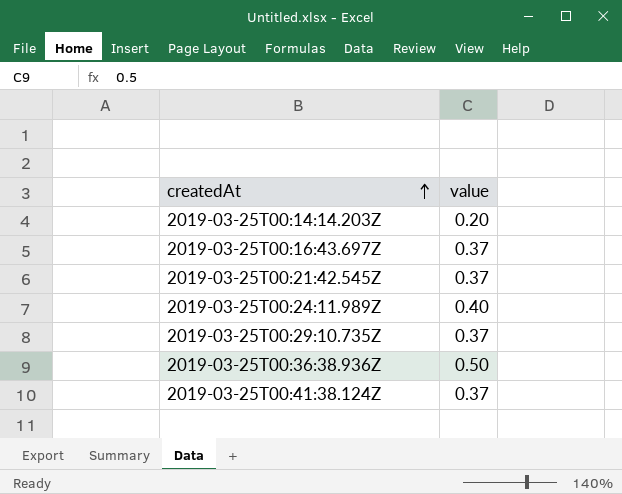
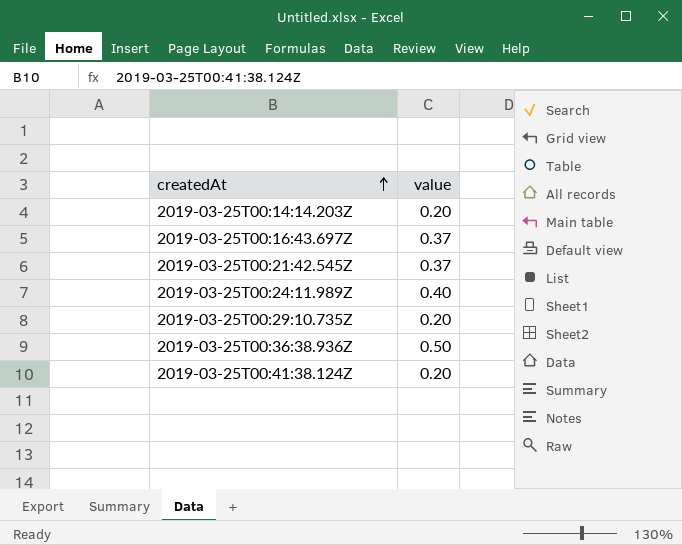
2019-03-25T00:29:10.735Z | value: 0.37 -> 0.20
2019-03-25T00:41:38.124Z | value: 0.37 -> 0.20

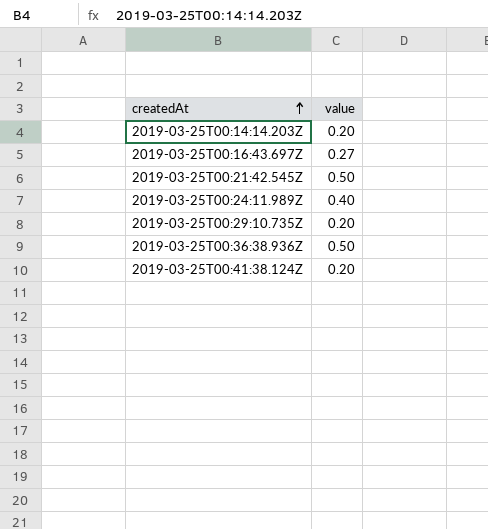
2019-03-25T00:16:43.697Z | value: 0.37 -> 0.27
2019-03-25T00:21:42.545Z | value: 0.37 -> 0.50

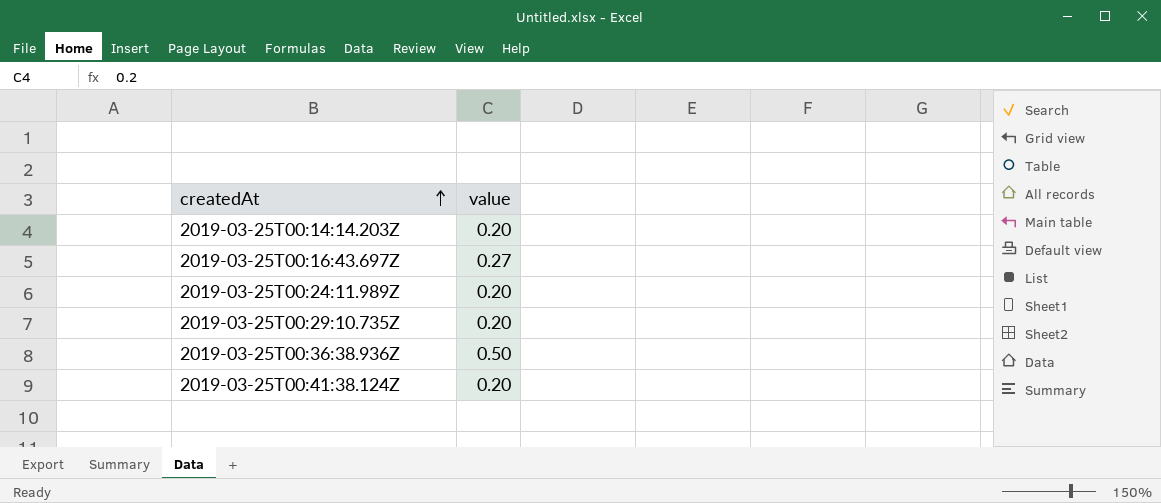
row 2019-03-25T00:21:42.545Z: 0.50 -> none
2019-03-25T00:24:11.989Z | value: 0.40 -> 0.20

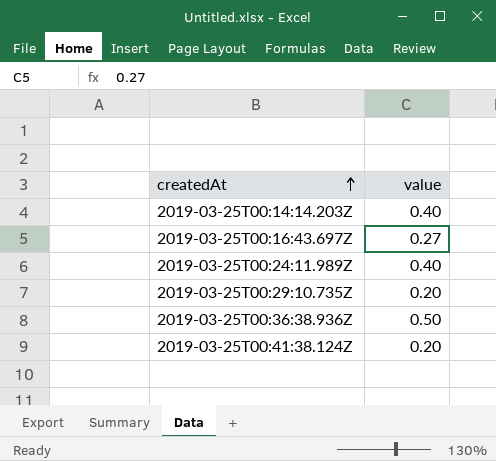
2019-03-25T00:14:14.203Z | value: 0.20 -> 0.40
2019-03-25T00:24:11.989Z | value: 0.20 -> 0.40

